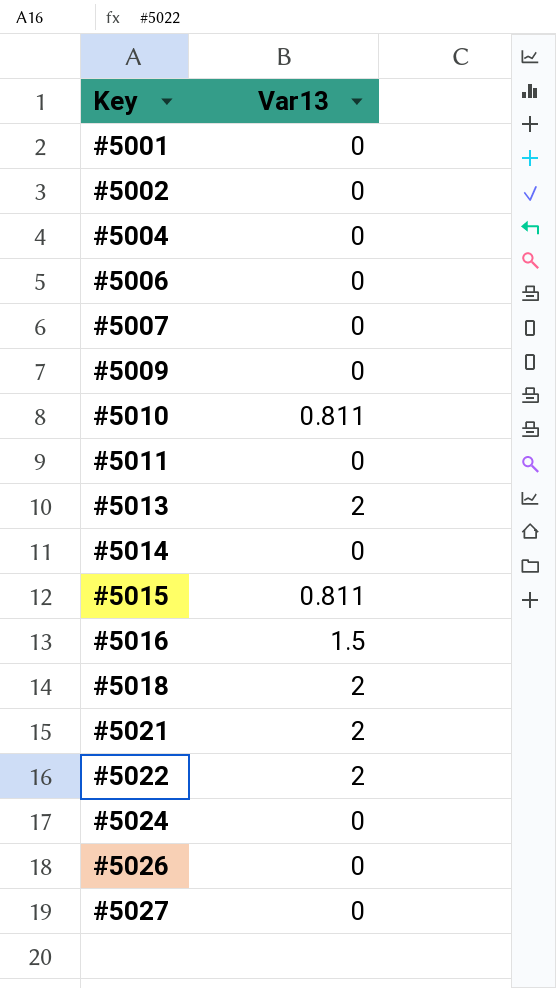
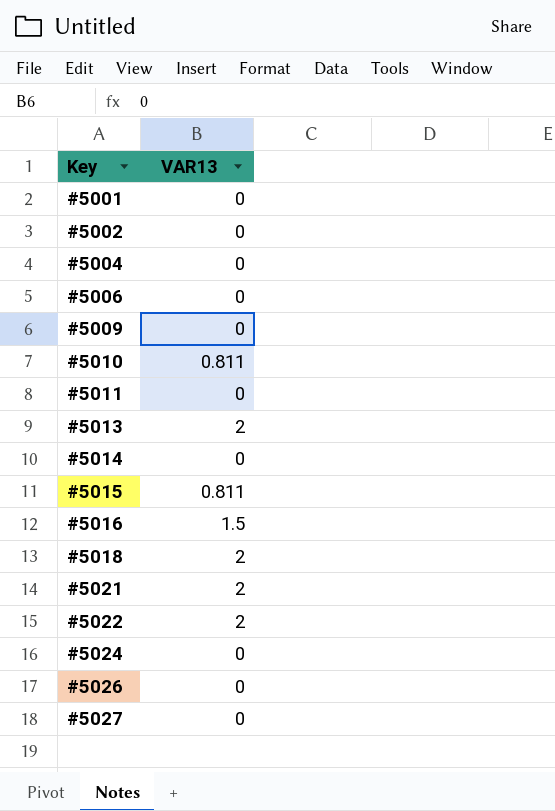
column name: Var13 -> VAR13
row #5007: 0 -> none

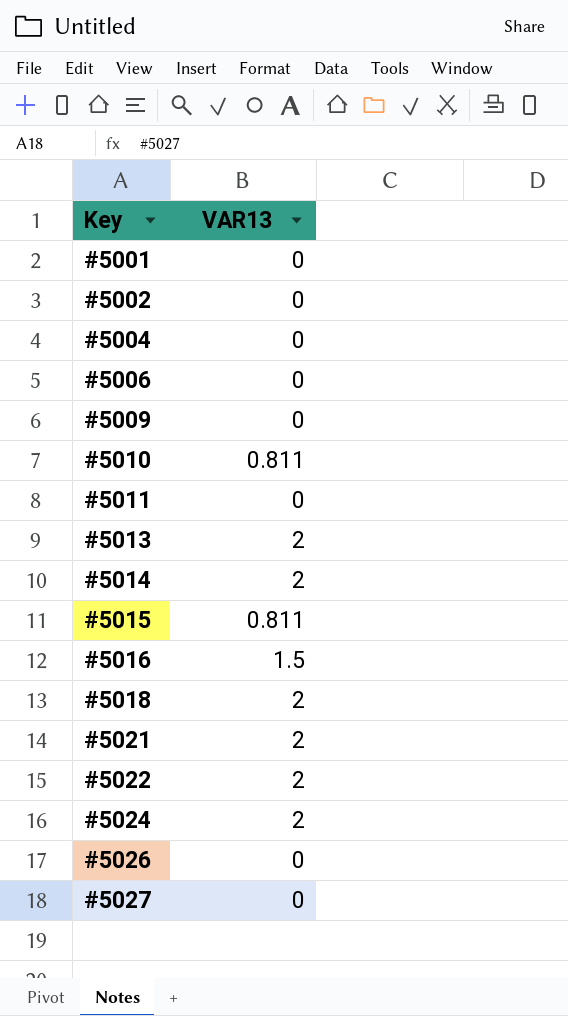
#5014 | VAR13: 0 -> 2
#5024 | VAR13: 0 -> 2

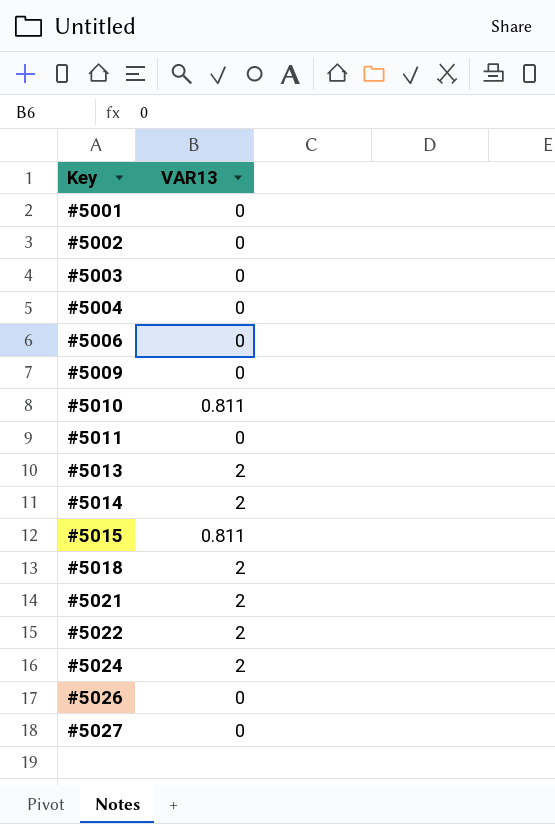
row #5016: 1.5 -> none
row #5003: none -> 0

